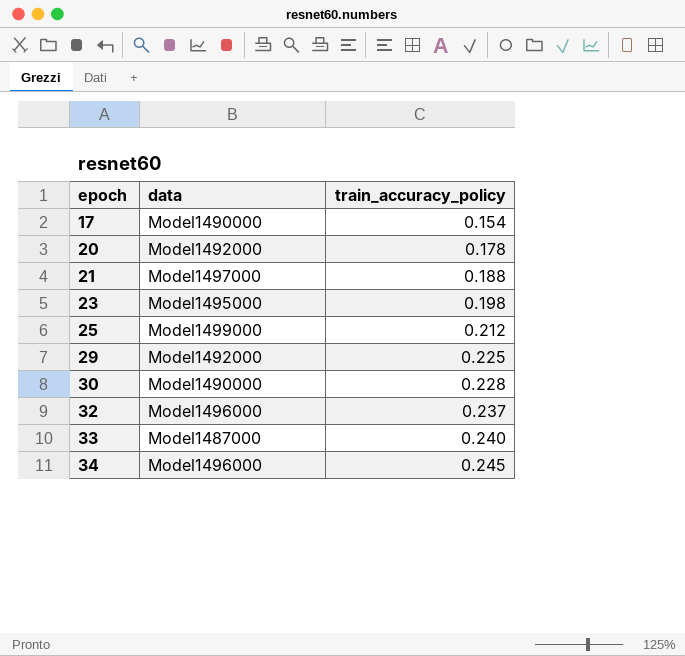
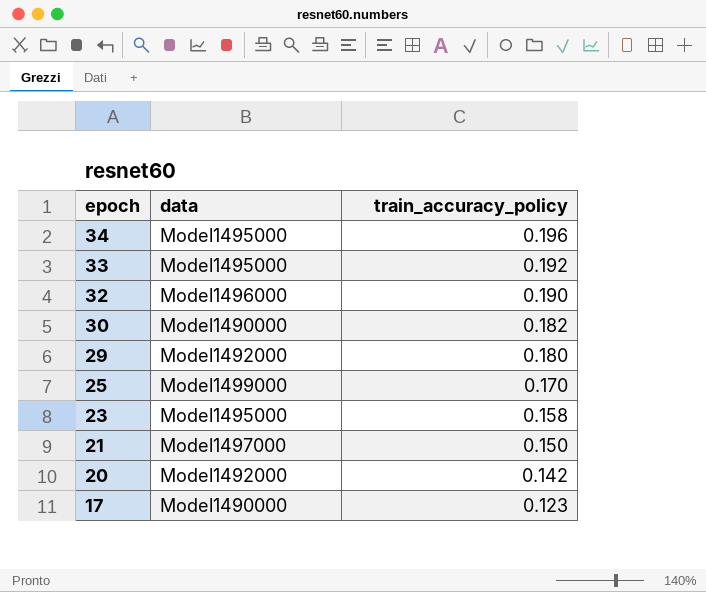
row order: epoch ascending -> epoch descending
34 | data: Model1496000 -> Model1495000
34 | train_accuracy_policy: 0.245 -> 0.196
33 | data: Model1487000 -> Model1495000
33 | train_accuracy_policy: 0.240 -> 0.192
32 | train_accuracy_policy: 0.237 -> 0.190
30 | train_accuracy_policy: 0.228 -> 0.182
29 | train_accuracy_policy: 0.225 -> 0.180
25 | train_accuracy_policy: 0.212 -> 0.170
23 | train_accuracy_policy: 0.198 -> 0.158
21 | train_accuracy_policy: 0.188 -> 0.150
20 | train_accuracy_policy: 0.178 -> 0.142
17 | train_accuracy_policy: 0.154 -> 0.123

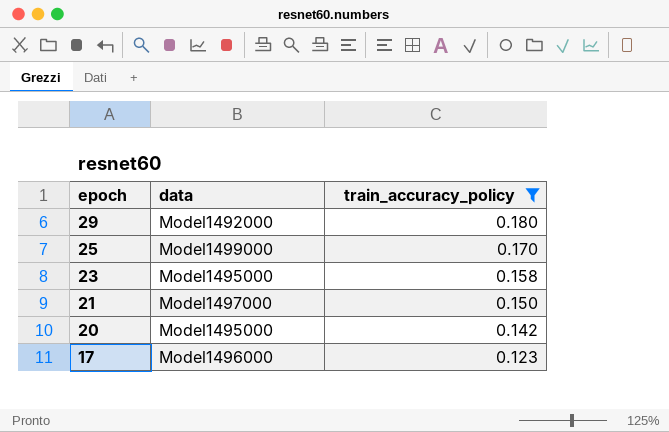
filter: none -> train_accuracy_policy <= 0.180
20 | data: Model1492000 -> Model1495000
17 | data: Model1490000 -> Model1496000

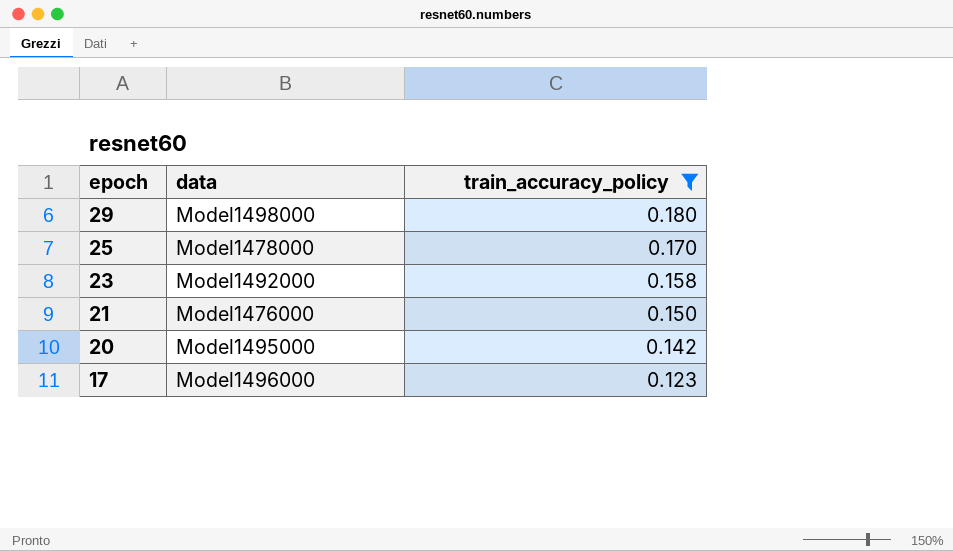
29 | data: Model1492000 -> Model1498000
25 | data: Model1499000 -> Model1478000
23 | data: Model1495000 -> Model1492000
21 | data: Model1497000 -> Model1476000

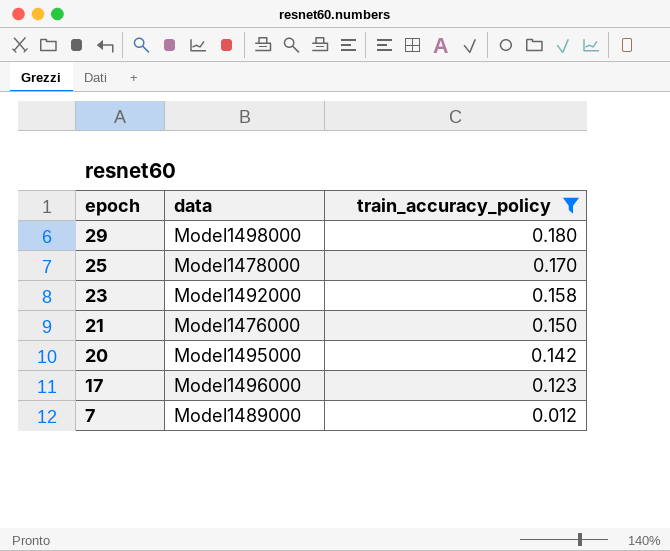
row 7: none -> Model1489000 | 0.012

